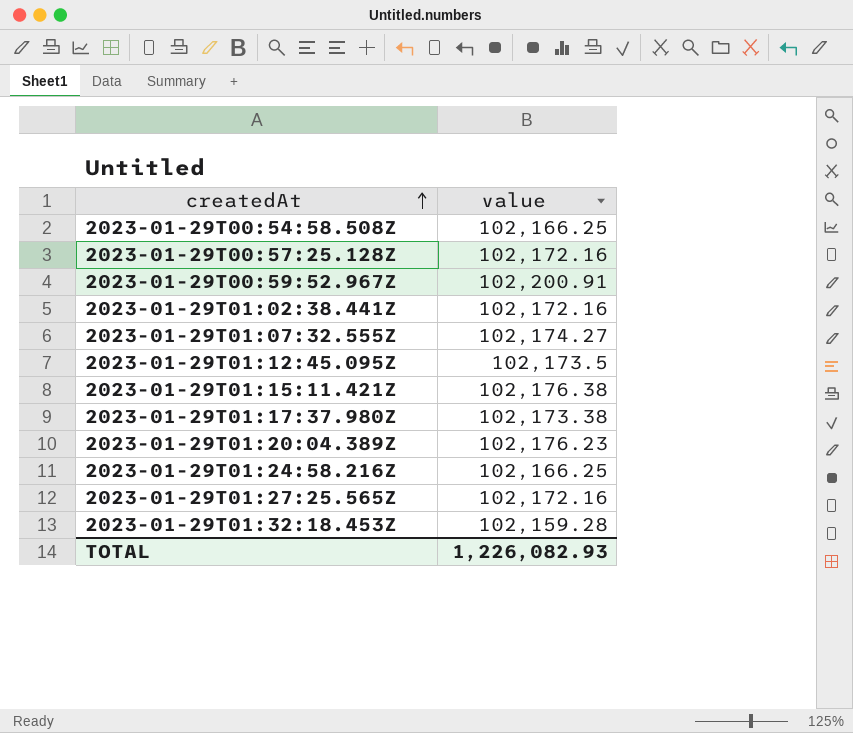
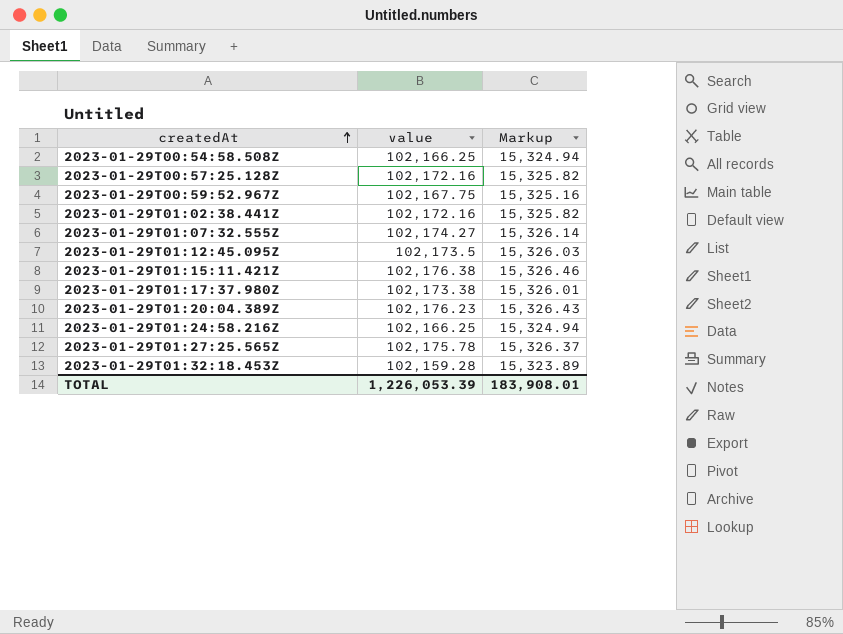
column Markup | formula: none -> [value] * 0.15
2023-01-29T00:59:52.967Z | value: 102,200.91 -> 102,167.75
2023-01-29T01:27:25.565Z | value: 102,172.16 -> 102,175.78
TOTAL | value: 1,226,082.93 -> 1,226,053.39

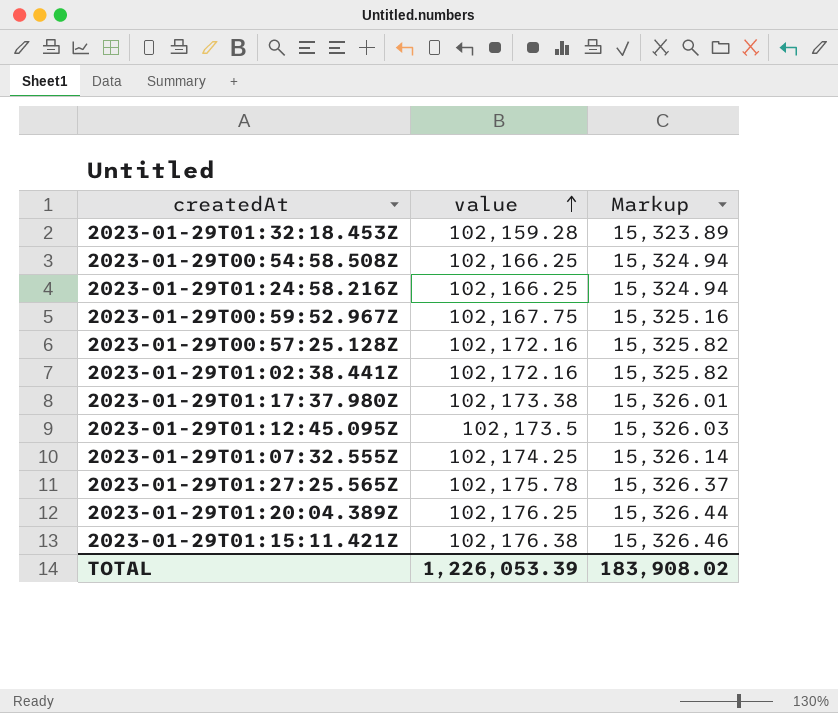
row order: createdAt ascending -> value ascending
2023-01-29T01:07:32.555Z | value: 102,174.27 -> 102,174.25
2023-01-29T01:20:04.389Z | value: 102,176.23 -> 102,176.25
2023-01-29T01:20:04.389Z | Markup: 15,326.43 -> 15,326.44
TOTAL | Markup: 183,908.01 -> 183,908.02

